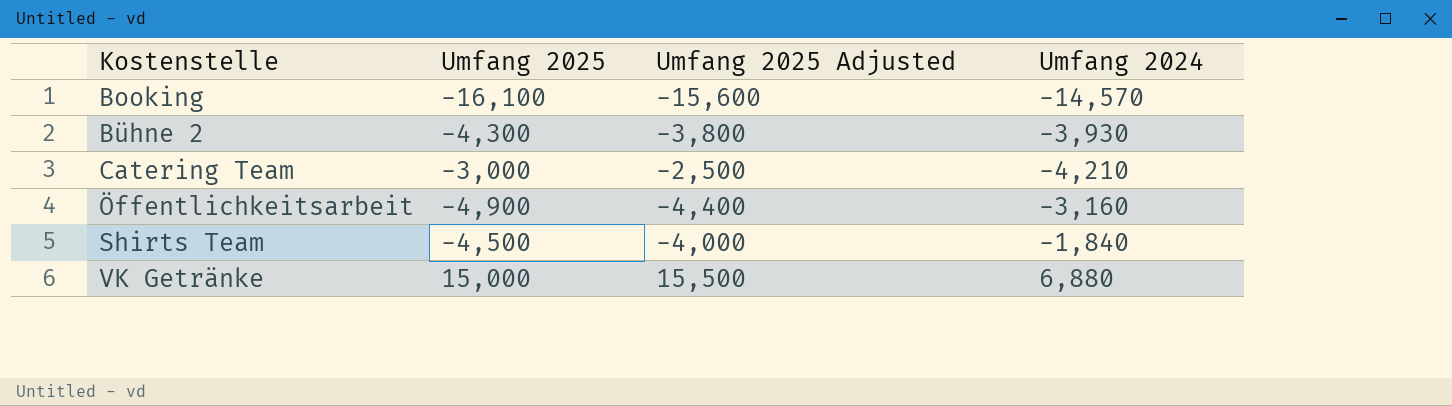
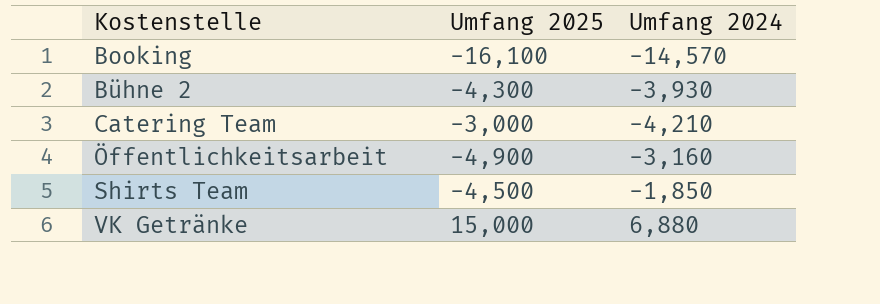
column Umfang 2025 Adjusted | formula: [Umfang 2025] + 500 -> none
Shirts Team | Umfang 2024: -1,840 -> -1,850

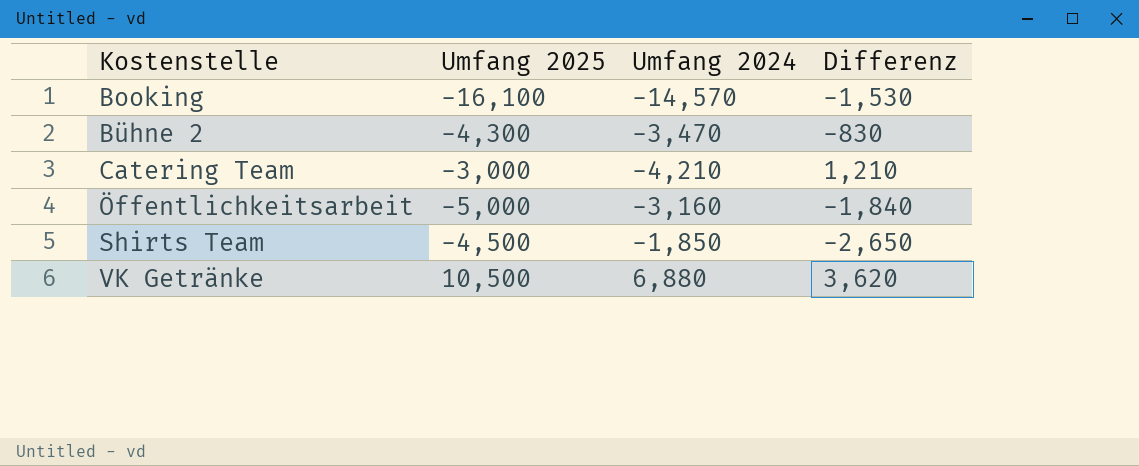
column Differenz | formula: none -> [Umfang 2025] - [Umfang 2024]
Bühne 2 | Umfang 2024: -3,930 -> -3,470
Öffentlichkeitsarbeit | Umfang 2025: -4,900 -> -5,000
VK Getränke | Umfang 2025: 15,000 -> 10,500

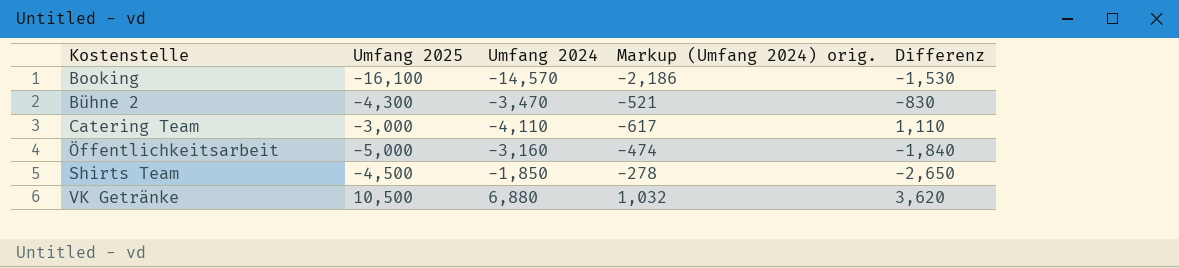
column Markup (Umfang 2024) orig. | formula: none -> [Umfang 2024] * 0.15
Catering Team | Umfang 2024: -4,210 -> -4,110
Catering Team | Differenz: 1,210 -> 1,110

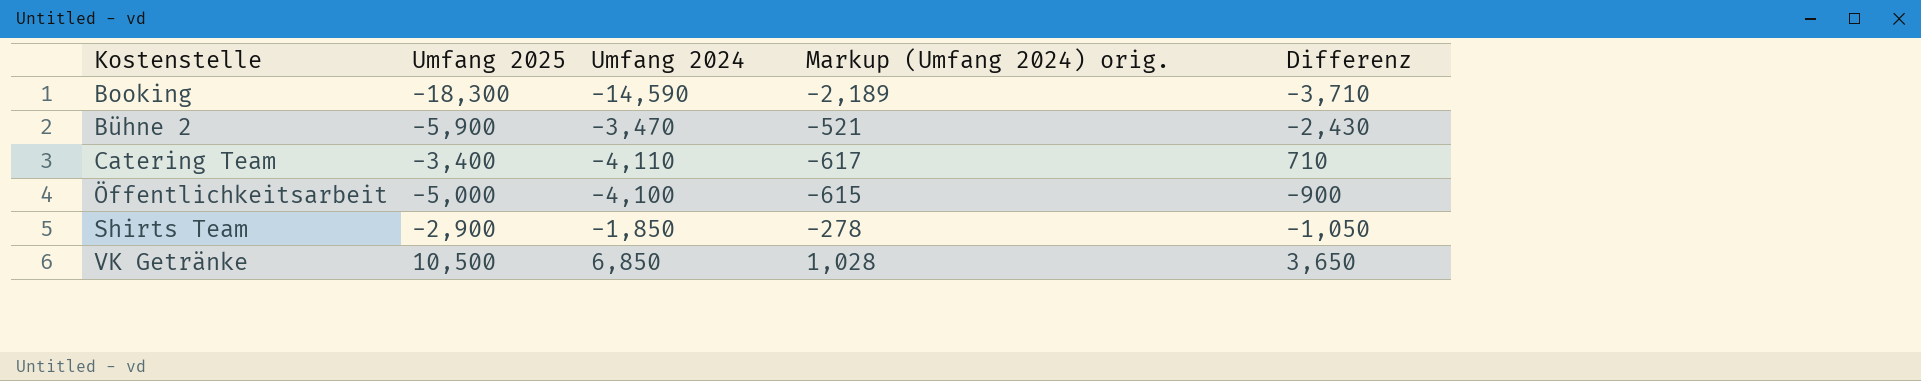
Booking | Umfang 2025: -16,100 -> -18,300
Booking | Umfang 2024: -14,570 -> -14,590
Booking | Markup (Umfang 2024) orig.: -2,186 -> -2,189
Booking | Differenz: -1,530 -> -3,710
Bühne 2 | Umfang 2025: -4,300 -> -5,900
Bühne 2 | Differenz: -830 -> -2,430
Catering Team | Umfang 2025: -3,000 -> -3,400
Catering Team | Differenz: 1,110 -> 710
Öffentlichkeitsarbeit | Umfang 2024: -3,160 -> -4,100
Öffentlichkeitsarbeit | Markup (Umfang 2024) orig.: -474 -> -615
Öffentlichkeitsarbeit | Differenz: -1,840 -> -900
Shirts Team | Umfang 2025: -4,500 -> -2,900
Shirts Team | Differenz: -2,650 -> -1,050
VK Getränke | Umfang 2024: 6,880 -> 6,850
VK Getränke | Markup (Umfang 2024) orig.: 1,032 -> 1,028
VK Getränke | Differenz: 3,620 -> 3,650

